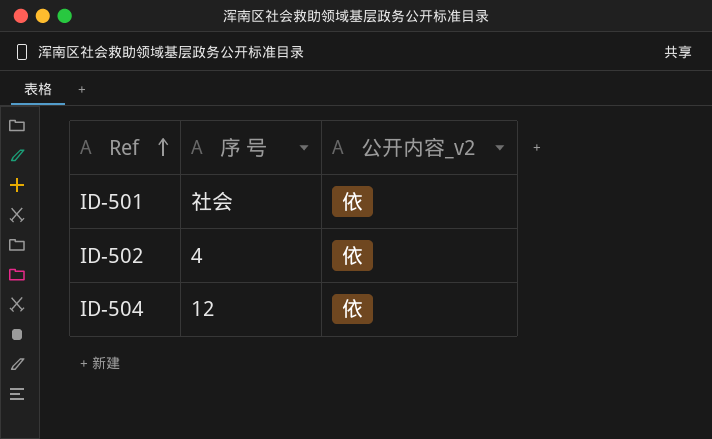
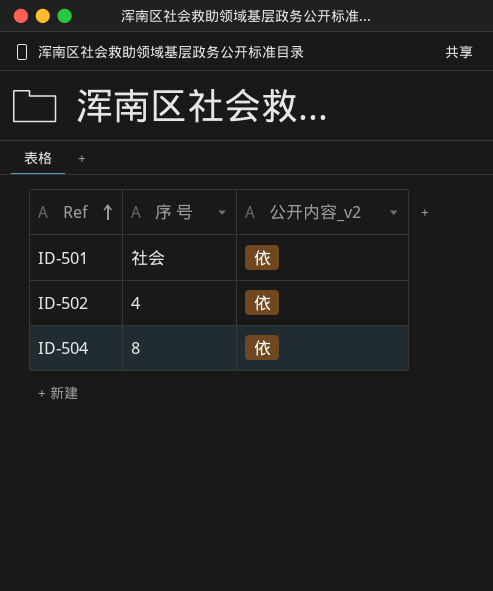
ID-504 | 序 号: 12 -> 8

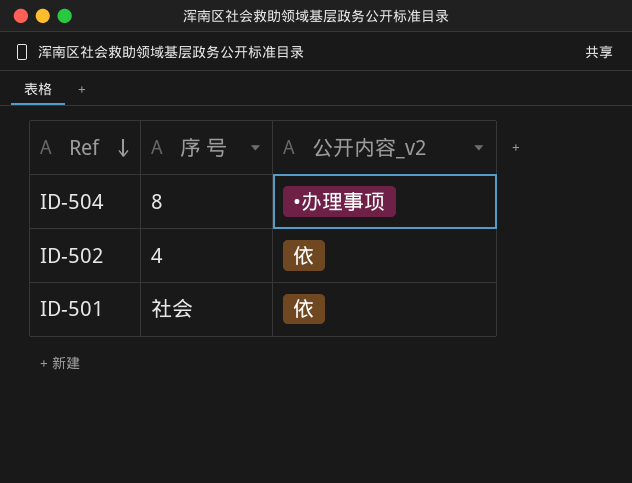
row order: Ref ascending -> Ref descending
ID-504 | 公开内容_v2: 依 -> •办理事项

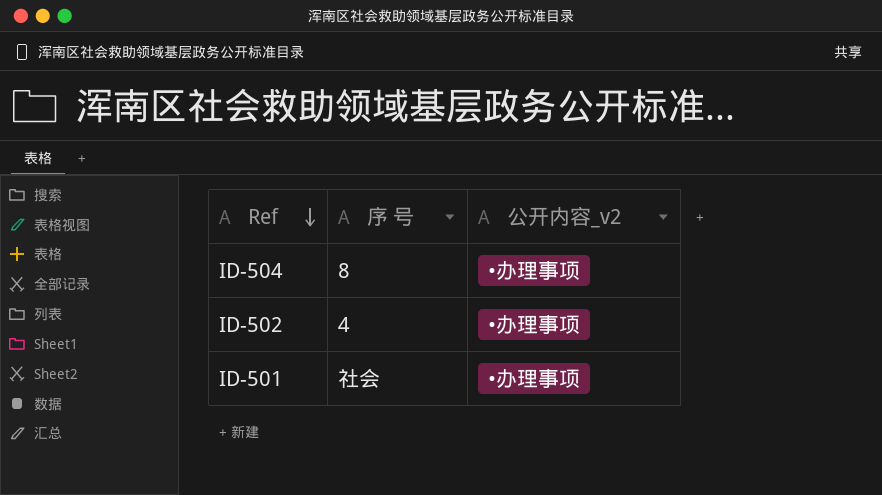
ID-502 | 公开内容_v2: 依 -> •办理事项
ID-501 | 公开内容_v2: 依 -> •办理事项

